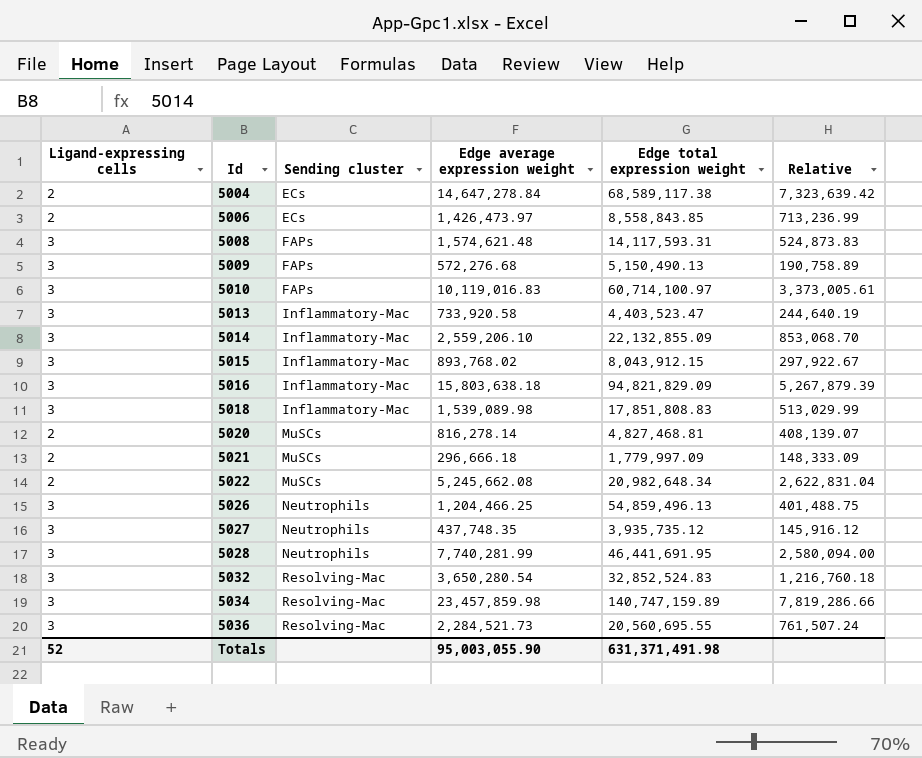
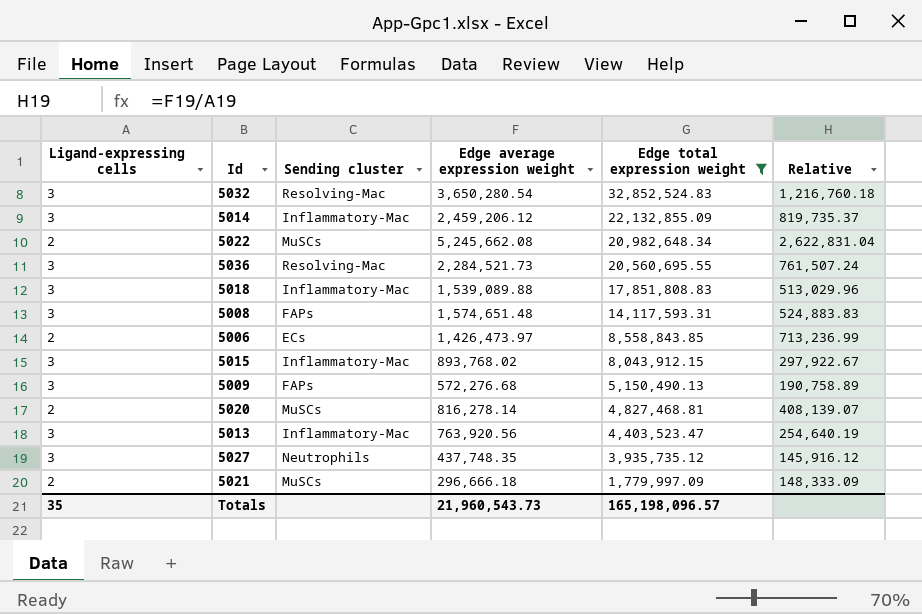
filter: none -> Edge total expression weight <= 32,852,524.83
row order: Id ascending -> Edge total expression weight descending
5014 | Edge average expression weight: 2,559,206.10 -> 2,459,206.12
5014 | Relative: 853,068.70 -> 819,735.37
5018 | Edge average expression weight: 1,539,089.98 -> 1,539,089.88
5018 | Relative: 513,029.99 -> 513,029.96
5008 | Edge average expression weight: 1,574,621.48 -> 1,574,651.48
5008 | Relative: 524,873.83 -> 524,883.83
5013 | Edge average expression weight: 733,920.58 -> 763,920.56
5013 | Relative: 244,640.19 -> 254,640.19
Totals | Ligand-expressing cells: 52 -> 35
Totals | Edge average expression weight: 95,003,055.90 -> 21,960,543.73
Totals | Edge total expression weight: 631,371,491.98 -> 165,198,096.57

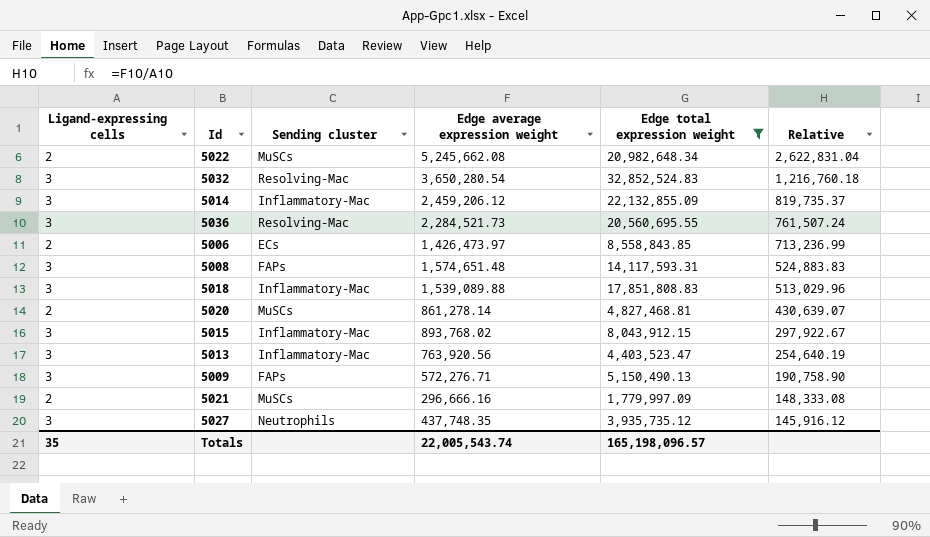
row order: Edge total expression weight descending -> Relative descending
5020 | Edge average expression weight: 816,278.14 -> 861,278.14
5020 | Relative: 408,139.07 -> 430,639.07
5009 | Edge average expression weight: 572,276.68 -> 572,276.71
5009 | Relative: 190,758.89 -> 190,758.90
5021 | Edge average expression weight: 296,666.18 -> 296,666.16
5021 | Relative: 148,333.09 -> 148,333.08
Totals | Edge average expression weight: 21,960,543.73 -> 22,005,543.74

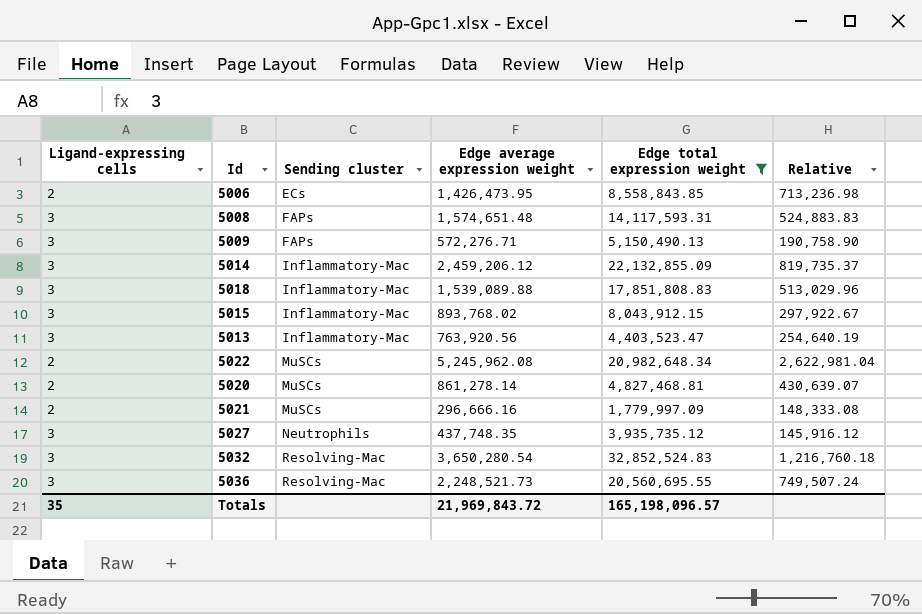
row order: Relative descending -> Sending cluster ascending
5006 | Edge average expression weight: 1,426,473.97 -> 1,426,473.95
5006 | Relative: 713,236.99 -> 713,236.98
5022 | Edge average expression weight: 5,245,662.08 -> 5,245,962.08
5022 | Relative: 2,622,831.04 -> 2,622,981.04
5036 | Edge average expression weight: 2,284,521.73 -> 2,248,521.73
5036 | Relative: 761,507.24 -> 749,507.24
Totals | Edge average expression weight: 22,005,543.74 -> 21,969,843.72

